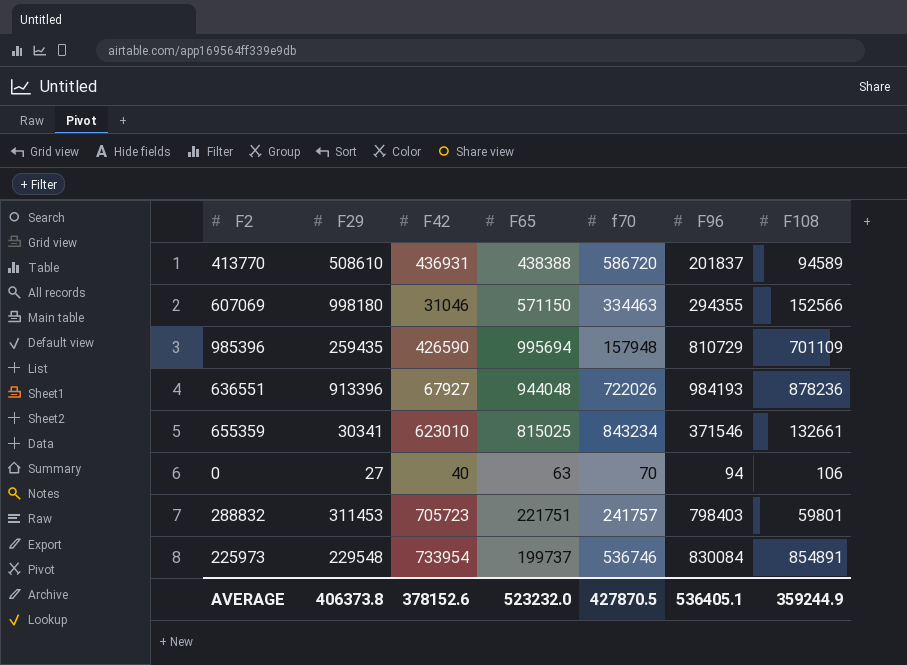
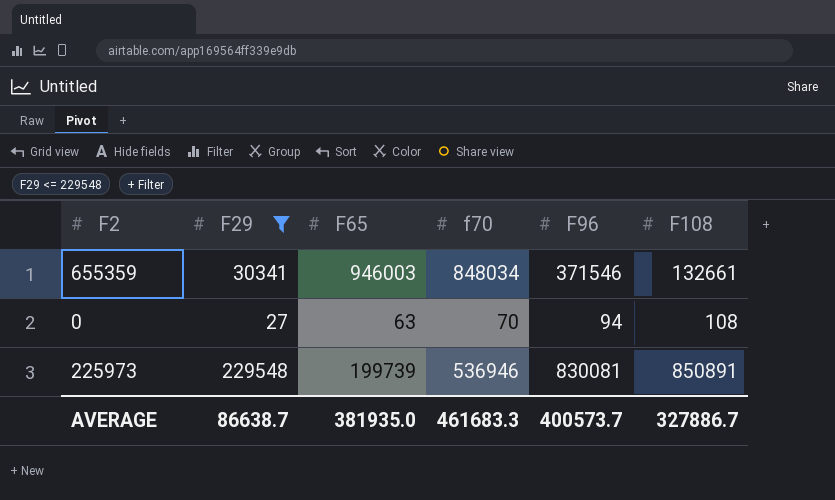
filter: none -> F29 <= 229548
column F42 | position: 3 -> none
655359 | F65: 815025 -> 946003
655359 | f70: 843234 -> 848034
0 | F108: 106 -> 108
225973 | F65: 199737 -> 199739
225973 | f70: 536746 -> 536946
225973 | F96: 830084 -> 830081
225973 | F108: 854891 -> 850891
AVERAGE | F29: 406373.8 -> 86638.7
AVERAGE | F65: 523232.0 -> 381935.0
AVERAGE | f70: 427870.5 -> 461683.3
AVERAGE | F96: 536405.1 -> 400573.7
AVERAGE | F108: 359244.9 -> 327886.7

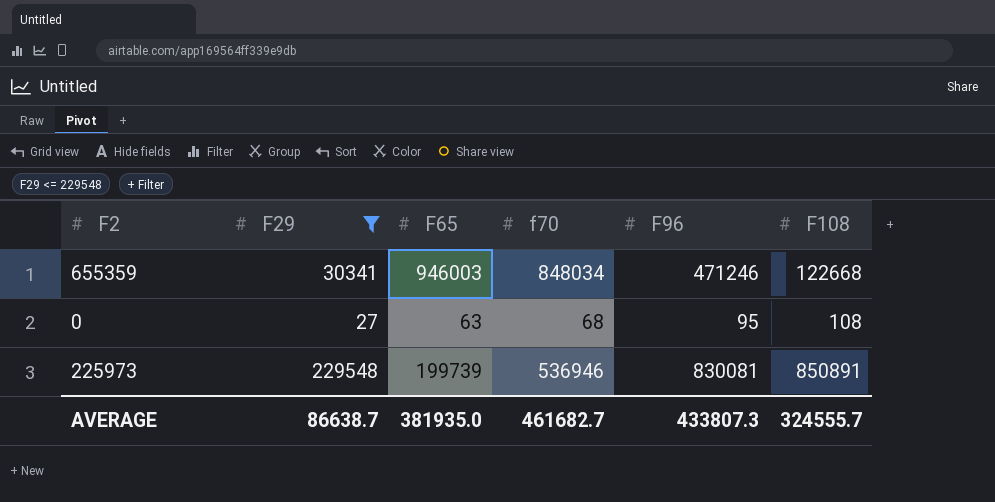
655359 | F96: 371546 -> 471246
655359 | F108: 132661 -> 122668
0 | f70: 70 -> 68
0 | F96: 94 -> 95
AVERAGE | f70: 461683.3 -> 461682.7
AVERAGE | F96: 400573.7 -> 433807.3
AVERAGE | F108: 327886.7 -> 324555.7

